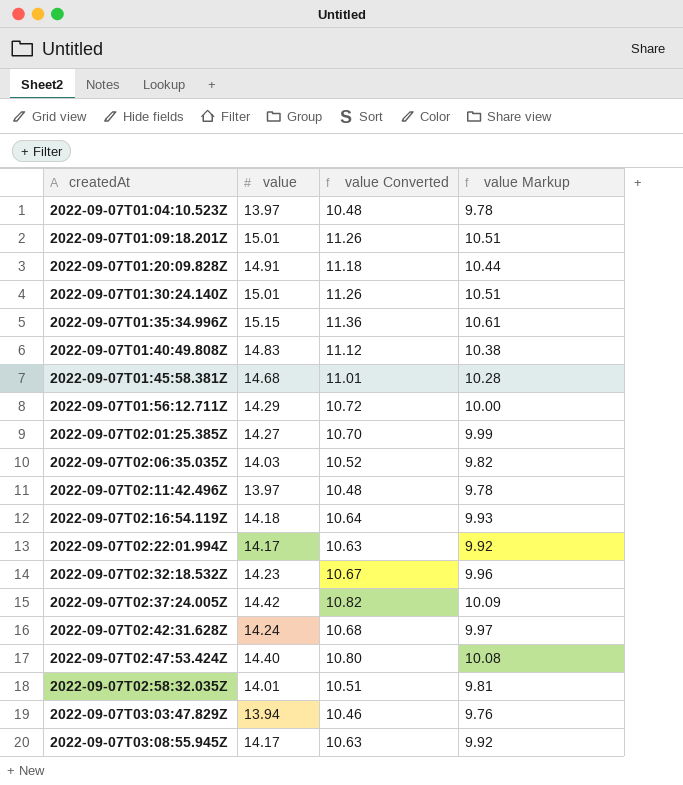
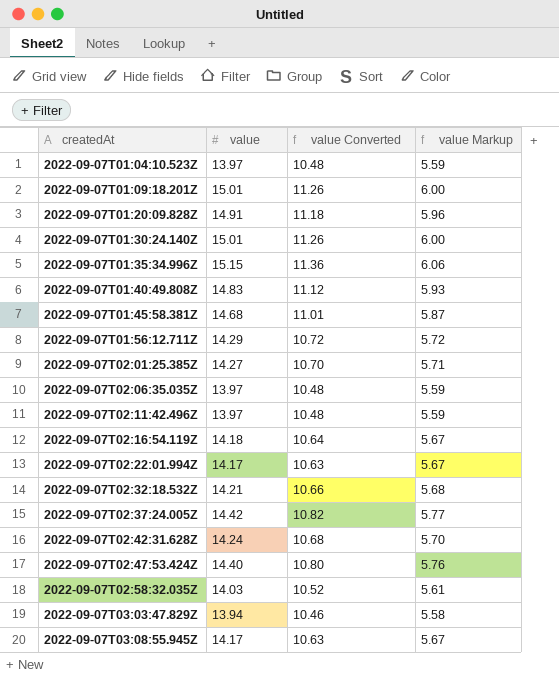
column value Markup | formula: [value] * 0.7 -> [value] * 0.4
2022-09-07T02:06:35.035Z | value: 14.03 -> 13.97
2022-09-07T02:06:35.035Z | value Converted: 10.52 -> 10.48
2022-09-07T02:32:18.532Z | value: 14.23 -> 14.21
2022-09-07T02:32:18.532Z | value Converted: 10.67 -> 10.66
2022-09-07T02:58:32.035Z | value: 14.01 -> 14.03
2022-09-07T02:58:32.035Z | value Converted: 10.51 -> 10.52

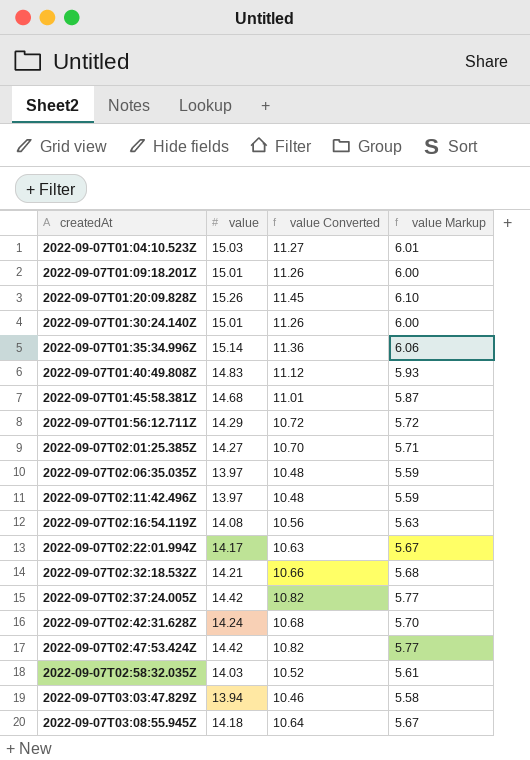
2022-09-07T01:04:10.523Z | value: 13.97 -> 15.03
2022-09-07T01:04:10.523Z | value Converted: 10.48 -> 11.27
2022-09-07T01:04:10.523Z | value Markup: 5.59 -> 6.01
2022-09-07T01:20:09.828Z | value: 14.91 -> 15.26
2022-09-07T01:20:09.828Z | value Converted: 11.18 -> 11.45
2022-09-07T01:20:09.828Z | value Markup: 5.96 -> 6.10
2022-09-07T01:35:34.996Z | value: 15.15 -> 15.14
2022-09-07T02:16:54.119Z | value: 14.18 -> 14.08
2022-09-07T02:16:54.119Z | value Converted: 10.64 -> 10.56
2022-09-07T02:16:54.119Z | value Markup: 5.67 -> 5.63
2022-09-07T02:47:53.424Z | value: 14.40 -> 14.42
2022-09-07T02:47:53.424Z | value Converted: 10.80 -> 10.82
2022-09-07T02:47:53.424Z | value Markup: 5.76 -> 5.77
2022-09-07T03:08:55.945Z | value: 14.17 -> 14.18
2022-09-07T03:08:55.945Z | value Converted: 10.63 -> 10.64

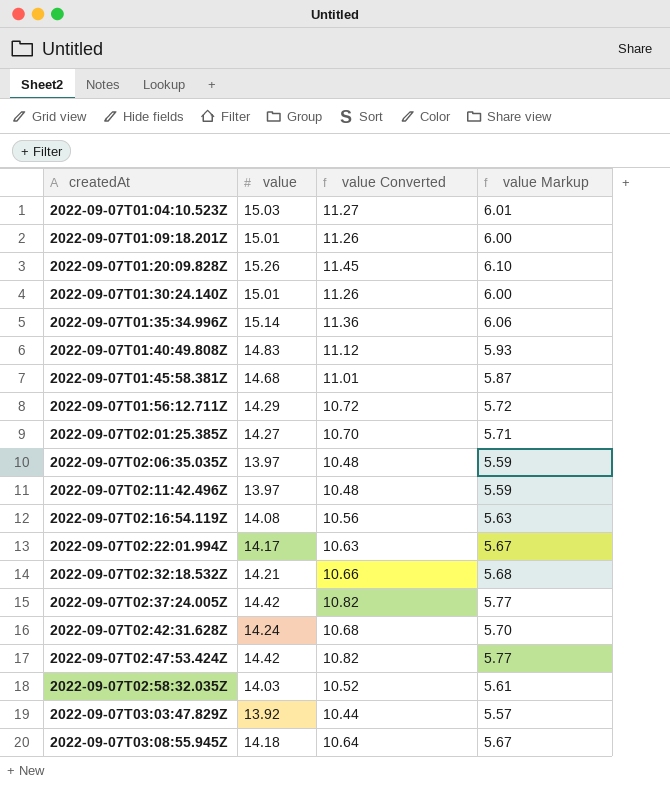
2022-09-07T03:03:47.829Z | value: 13.94 -> 13.92
2022-09-07T03:03:47.829Z | value Converted: 10.46 -> 10.44
2022-09-07T03:03:47.829Z | value Markup: 5.58 -> 5.57

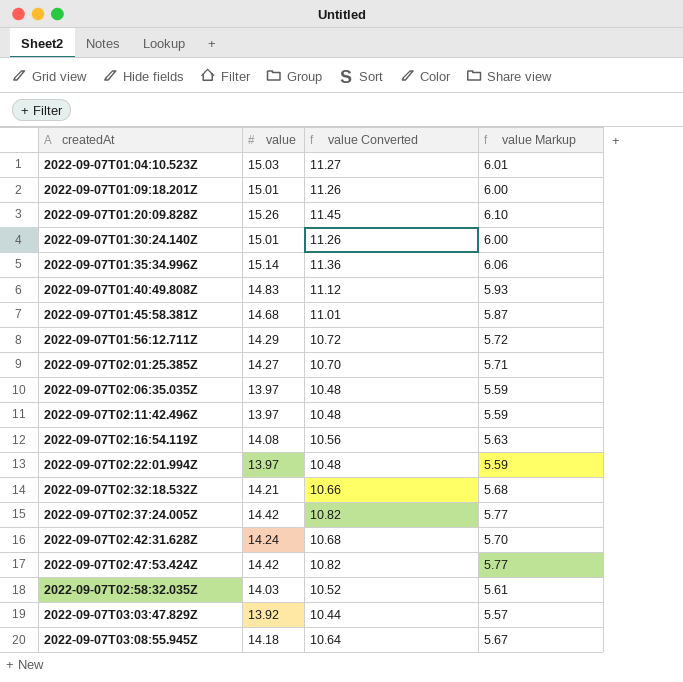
2022-09-07T02:22:01.994Z | value: 14.17 -> 13.97
2022-09-07T02:22:01.994Z | value Converted: 10.63 -> 10.48
2022-09-07T02:22:01.994Z | value Markup: 5.67 -> 5.59

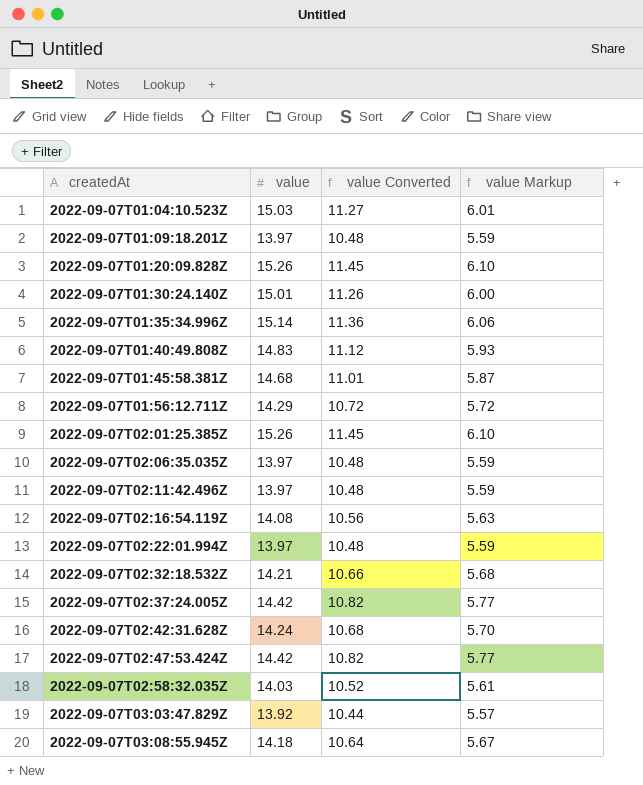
2022-09-07T01:09:18.201Z | value: 15.01 -> 13.97
2022-09-07T01:09:18.201Z | value Converted: 11.26 -> 10.48
2022-09-07T01:09:18.201Z | value Markup: 6.00 -> 5.59
2022-09-07T02:01:25.385Z | value: 14.27 -> 15.26
2022-09-07T02:01:25.385Z | value Converted: 10.70 -> 11.45
2022-09-07T02:01:25.385Z | value Markup: 5.71 -> 6.10

